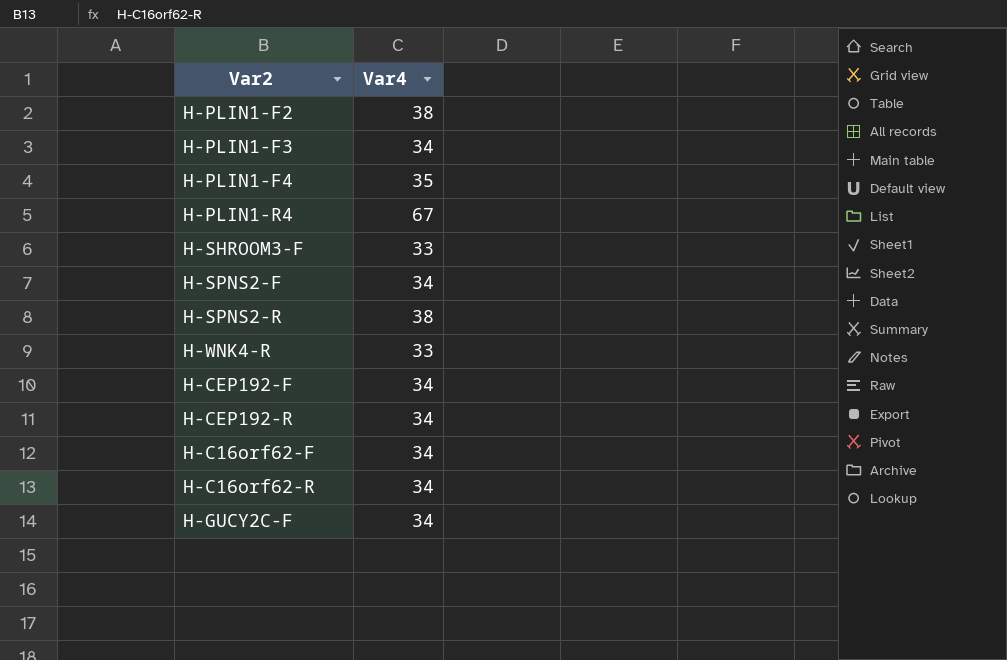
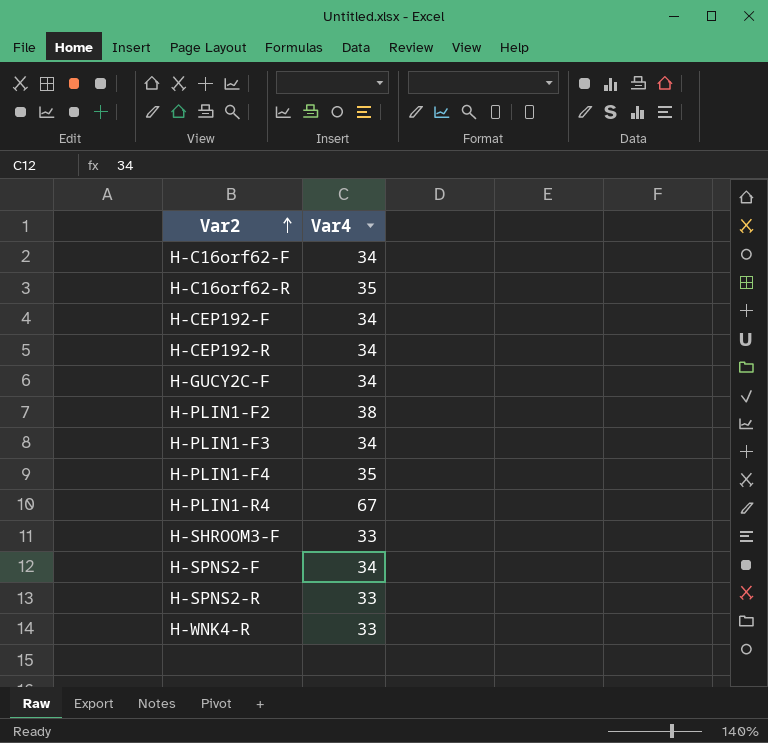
row order: none -> Var2 ascending
H-C16orf62-R | Var4: 34 -> 35
H-SPNS2-R | Var4: 38 -> 33

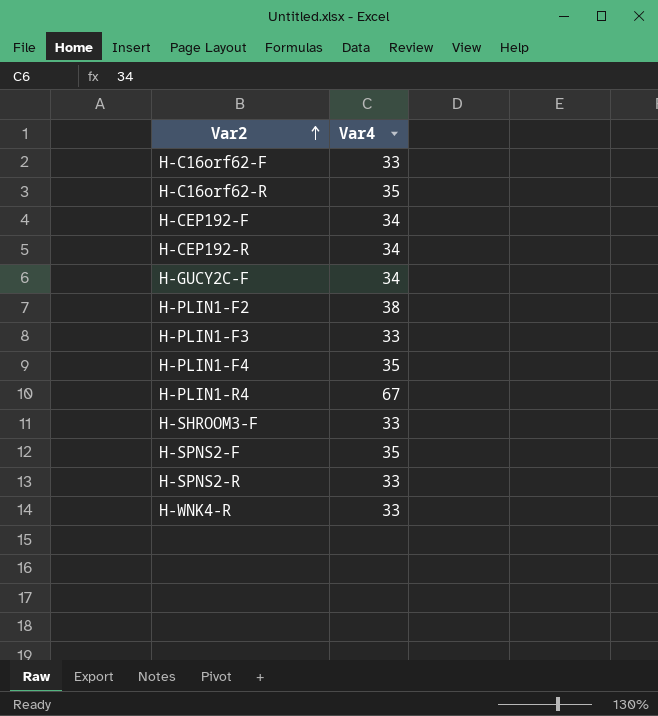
H-C16orf62-F | Var4: 34 -> 33
H-PLIN1-F3 | Var4: 34 -> 33
H-SPNS2-F | Var4: 34 -> 35

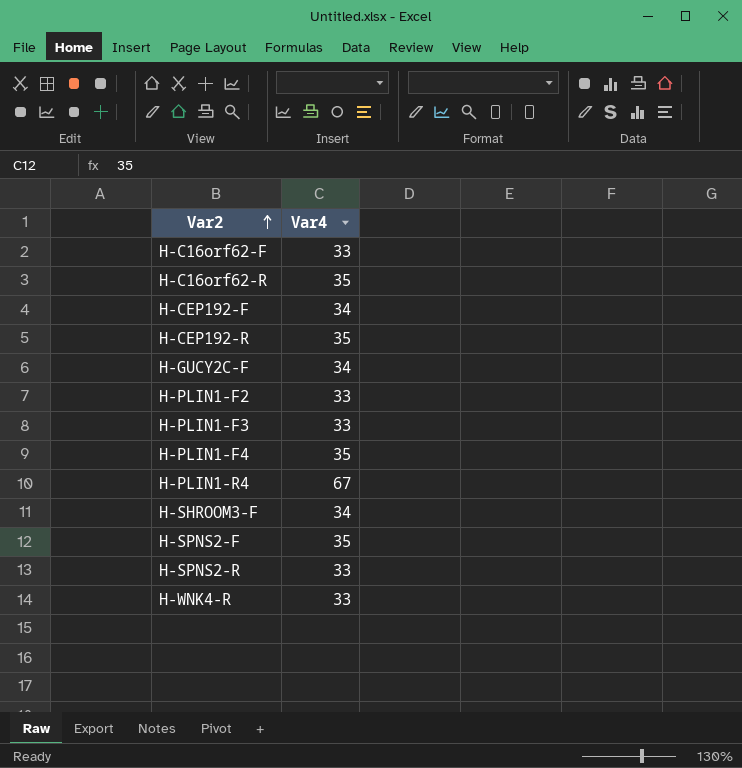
H-CEP192-R | Var4: 34 -> 35
H-PLIN1-F2 | Var4: 38 -> 33
H-SHROOM3-F | Var4: 33 -> 34

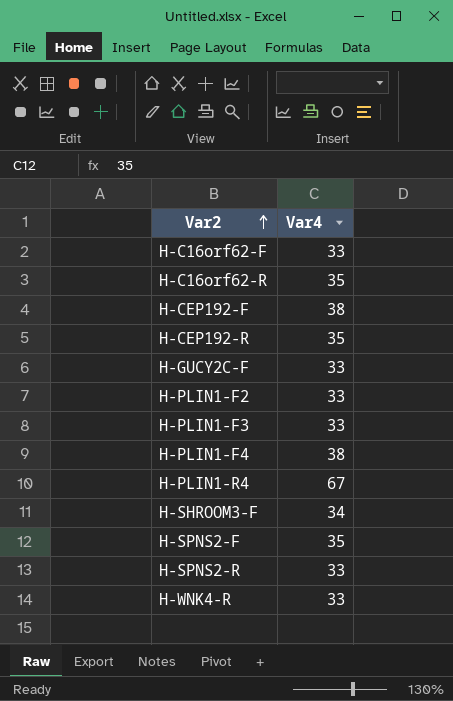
H-CEP192-F | Var4: 34 -> 38
H-GUCY2C-F | Var4: 34 -> 33
H-PLIN1-F4 | Var4: 35 -> 38

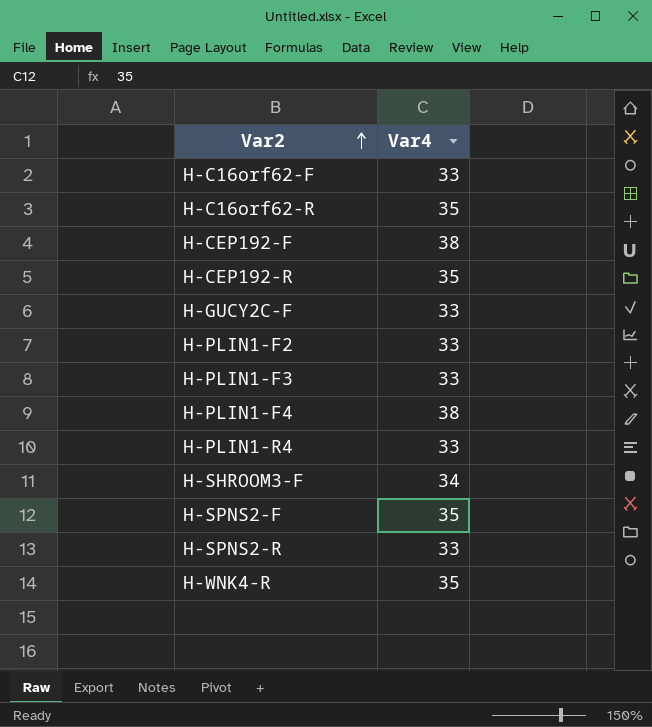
H-PLIN1-R4 | Var4: 67 -> 33
H-WNK4-R | Var4: 33 -> 35

